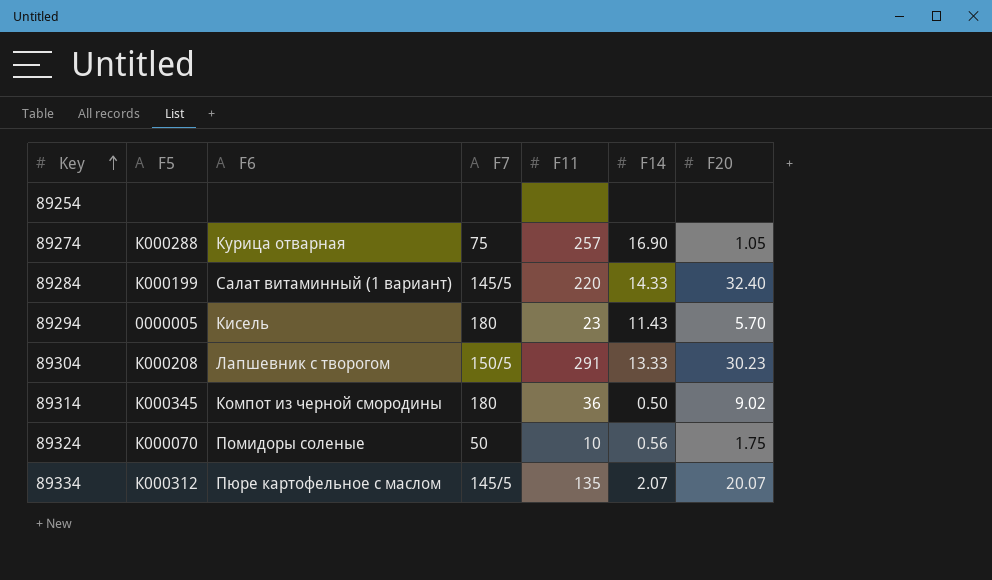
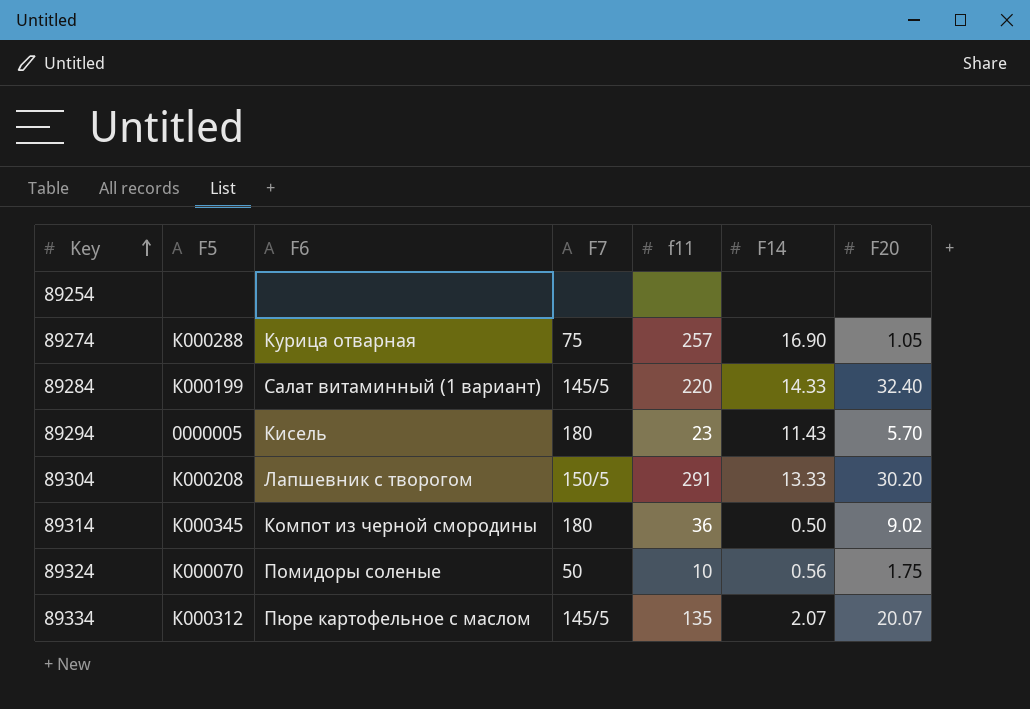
column name: F11 -> f11
89304 | F20: 30.23 -> 30.20

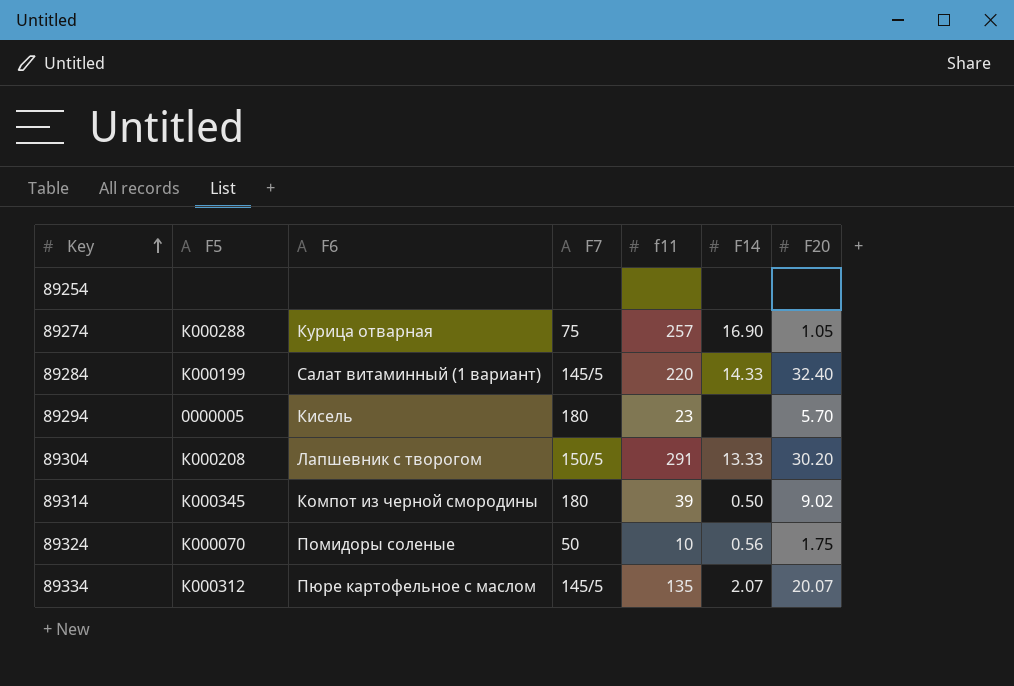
89294 | F14: 11.43 -> none
89314 | f11: 36 -> 39

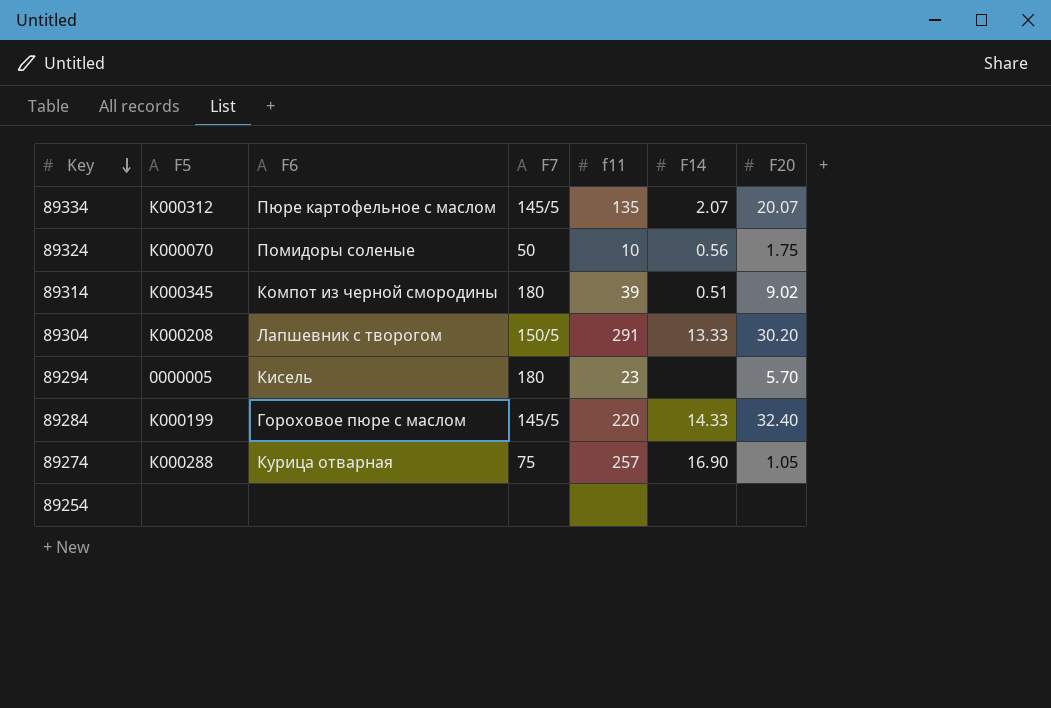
row order: Key ascending -> Key descending
89314 | F14: 0.50 -> 0.51
89284 | F6: Салат витаминный (1 вариант) -> Гороховое пюре с маслом

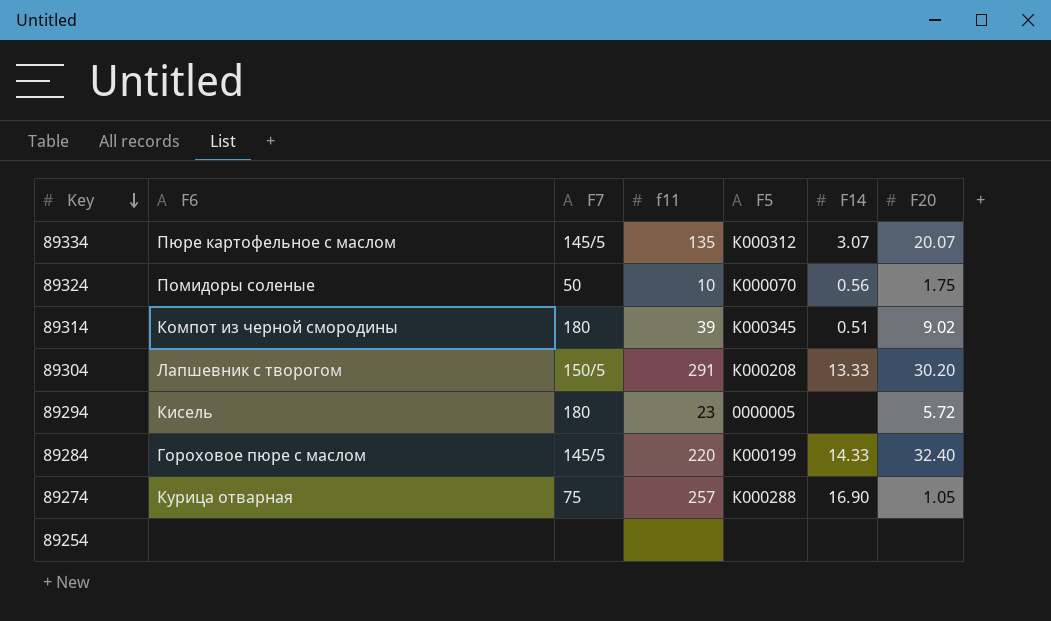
column F5 | position: 2 -> 5
89334 | F14: 2.07 -> 3.07
89294 | F20: 5.70 -> 5.72

